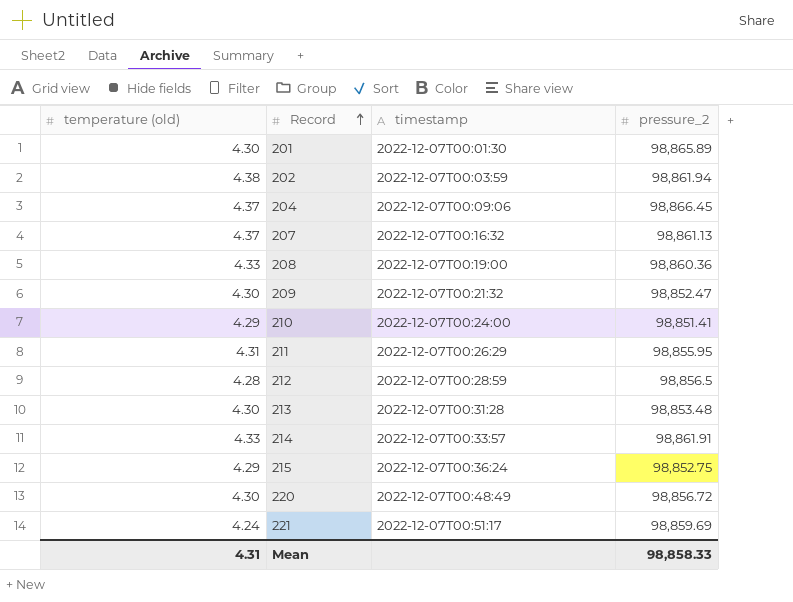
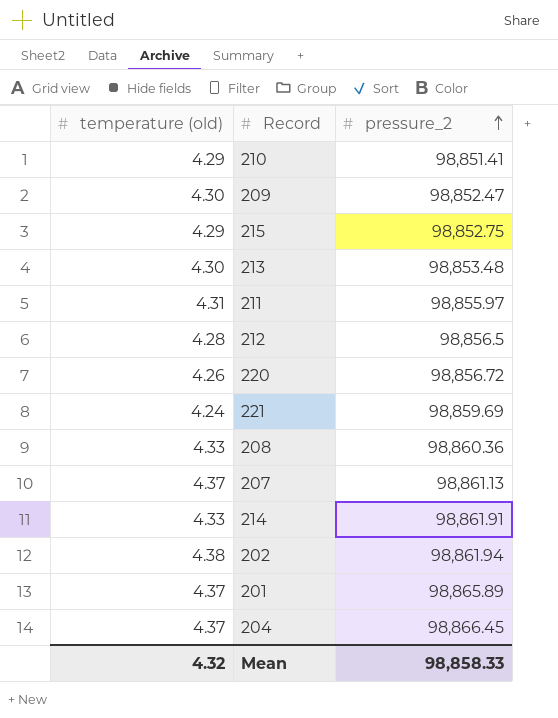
row order: Record ascending -> pressure_2 ascending
column timestamp | position: 3 -> none
211 | pressure_2: 98,855.95 -> 98,855.97
220 | temperature (old): 4.30 -> 4.26
201 | temperature (old): 4.30 -> 4.37
Mean | temperature (old): 4.31 -> 4.32

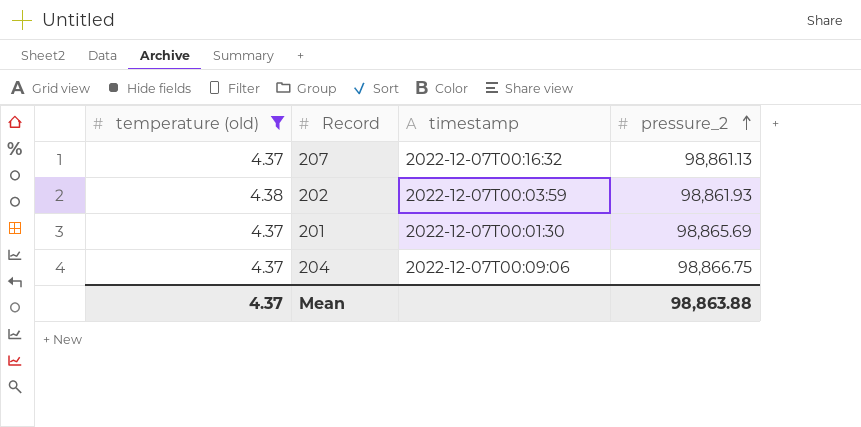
filter: none -> temperature (old) >= 4.37
column timestamp | position: none -> 3
202 | pressure_2: 98,861.94 -> 98,861.93
201 | pressure_2: 98,865.89 -> 98,865.69
204 | pressure_2: 98,866.45 -> 98,866.75
Mean | temperature (old): 4.32 -> 4.37
Mean | pressure_2: 98,858.33 -> 98,863.88

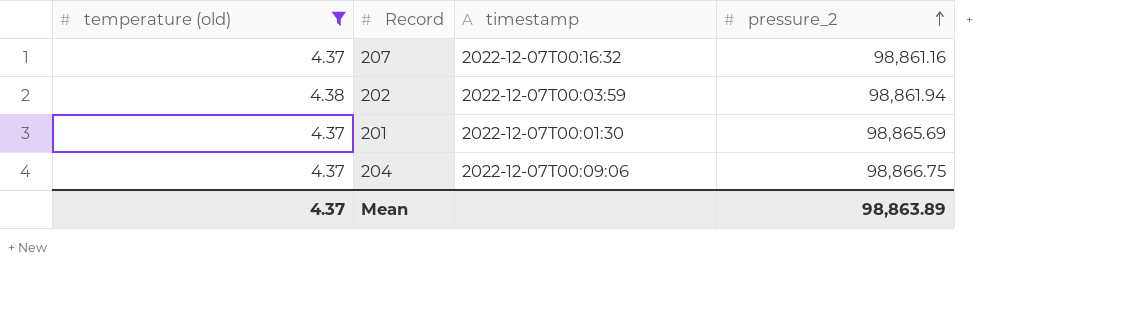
207 | pressure_2: 98,861.13 -> 98,861.16
202 | pressure_2: 98,861.93 -> 98,861.94
Mean | pressure_2: 98,863.88 -> 98,863.89

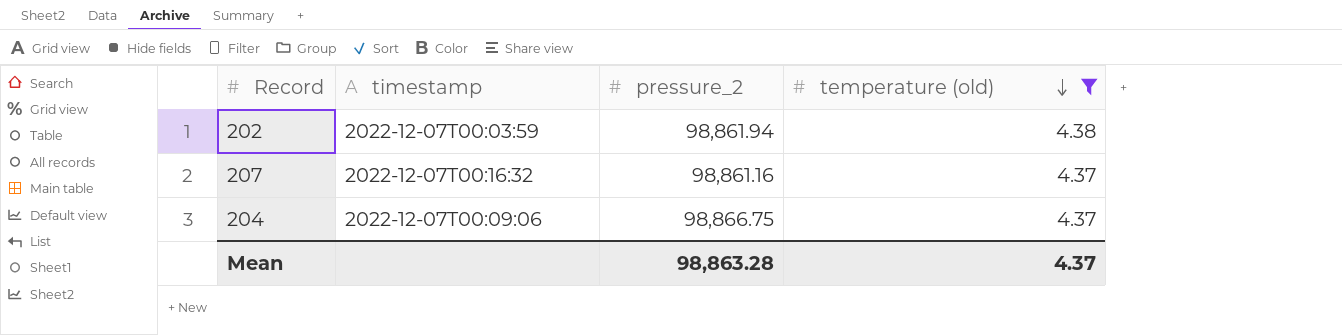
row order: pressure_2 ascending -> temperature (old) descending
column temperature (old) | position: 1 -> 4
row 201: 4.37 | 2022-12-07T00:01:30 | 98,865.69 -> none
Mean | pressure_2: 98,863.89 -> 98,863.28

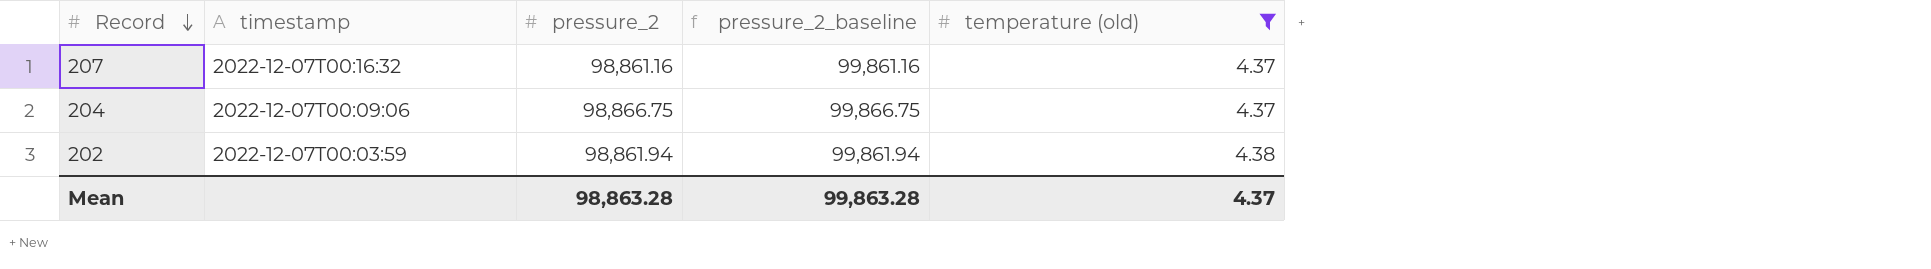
row order: temperature (old) descending -> Record descending
column pressure_2_baseline | formula: none -> [pressure_2] + 1000

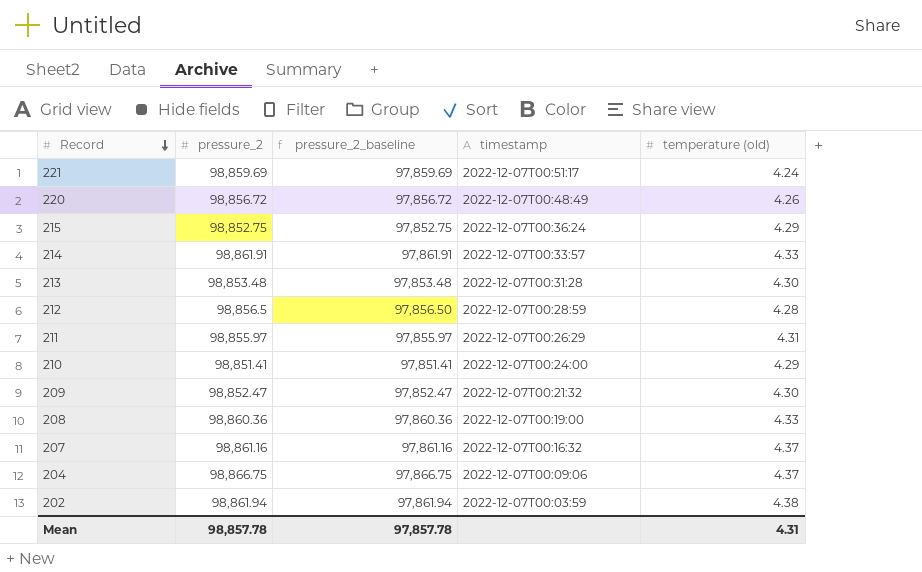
filter: temperature (old) >= 4.37 -> none
column pressure_2_baseline | formula: [pressure_2] + 1000 -> [pressure_2] - 1000
column timestamp | position: 2 -> 4
Mean | pressure_2: 98,863.28 -> 98,857.78
Mean | pressure_2_baseline: 99,863.28 -> 97,857.78
Mean | temperature (old): 4.37 -> 4.31

